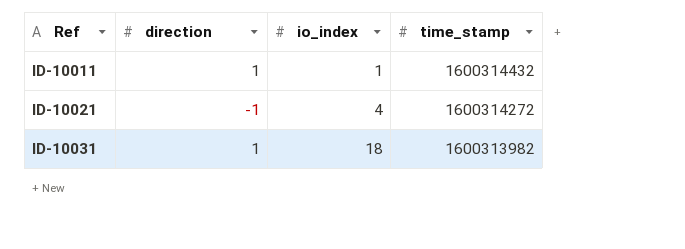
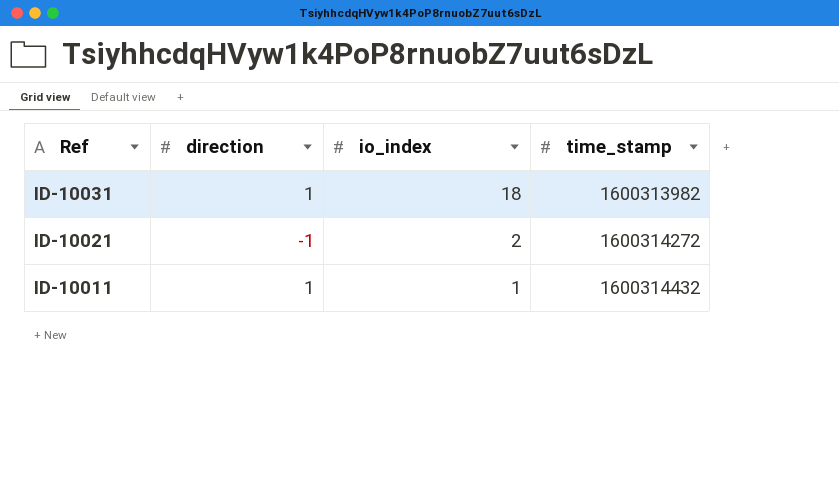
row order: Ref ascending -> Ref descending
ID-10021 | io_index: 4 -> 2

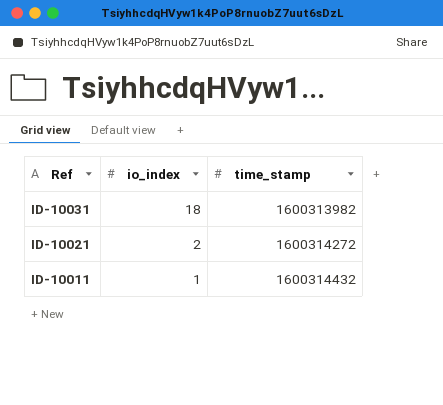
column direction | position: 2 -> none

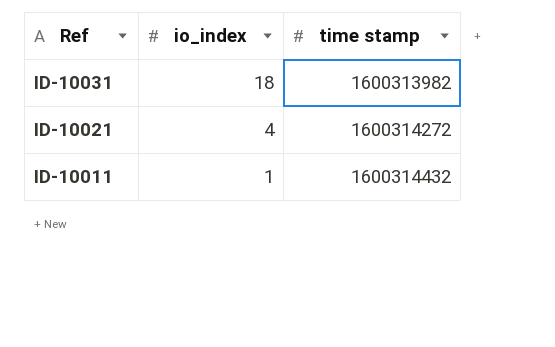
column name: time_stamp -> time stamp
ID-10021 | io_index: 2 -> 4

